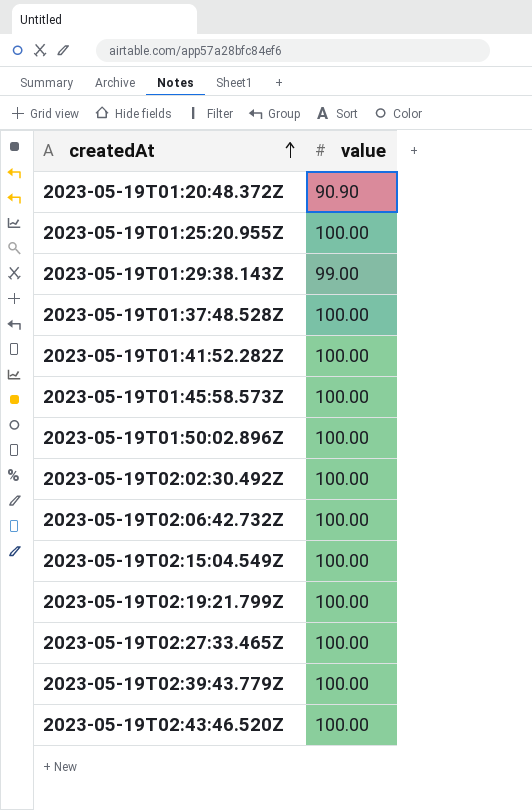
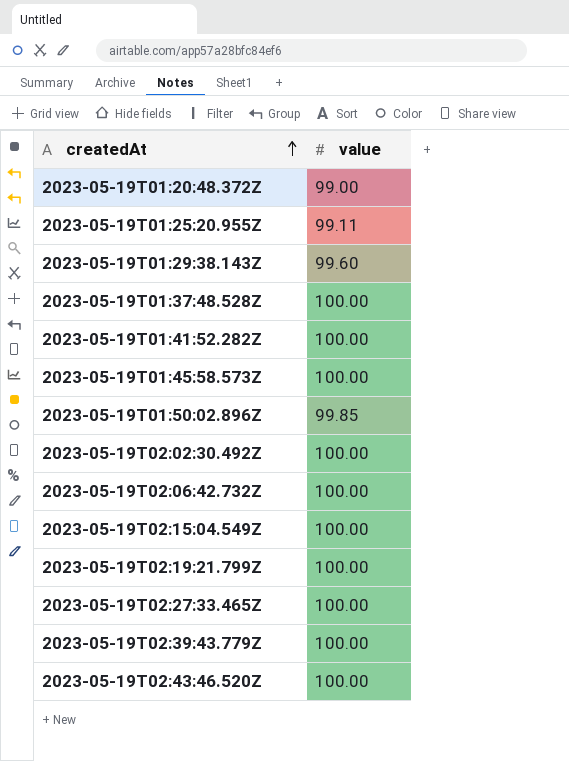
2023-05-19T01:20:48.372Z | value: 90.90 -> 99.00
2023-05-19T01:25:20.955Z | value: 100.00 -> 99.11
2023-05-19T01:29:38.143Z | value: 99.00 -> 99.60
2023-05-19T01:50:02.896Z | value: 100.00 -> 99.85

